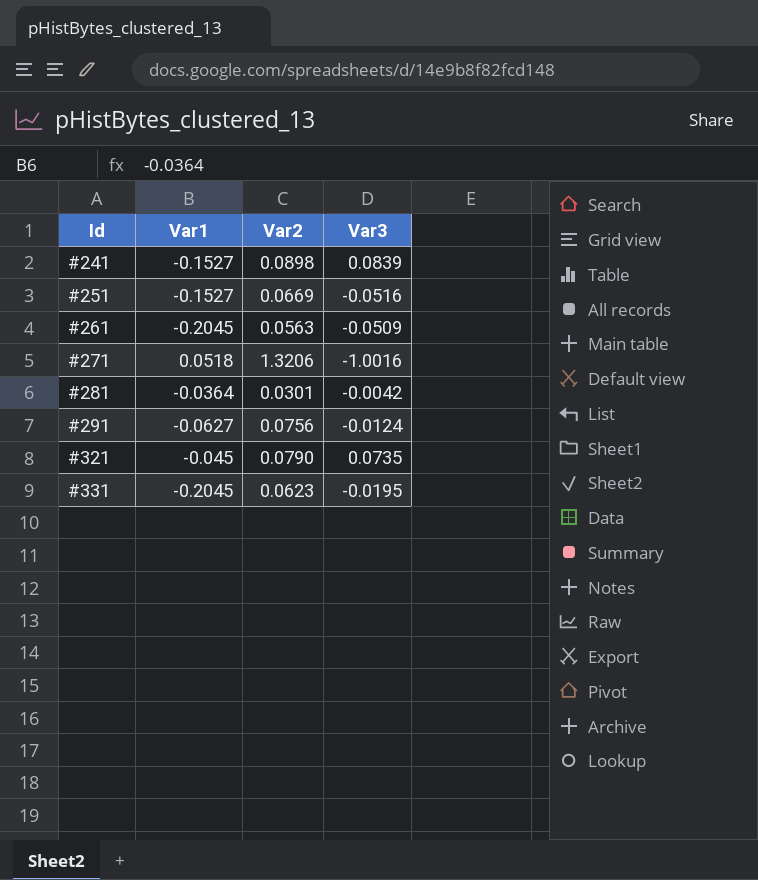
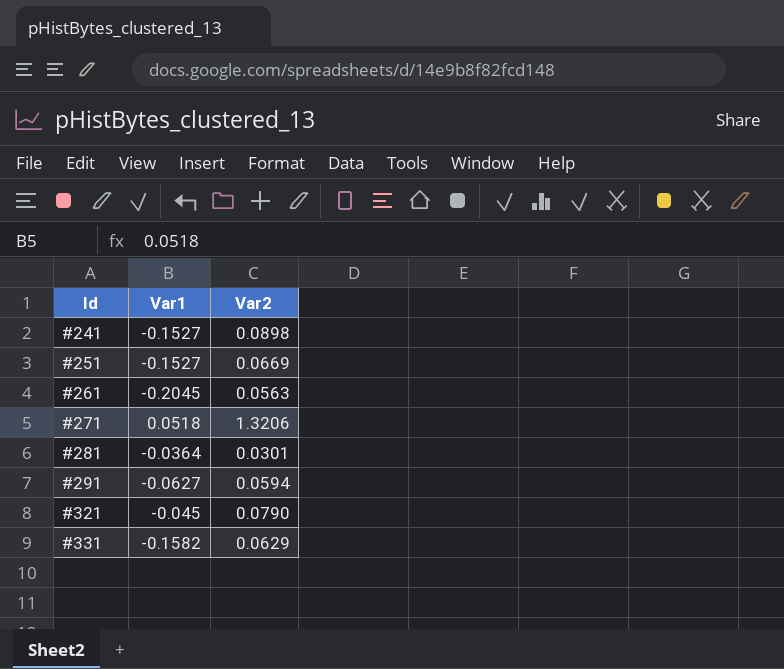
column Var3 | position: 4 -> none
#291 | Var2: 0.0756 -> 0.0594
#331 | Var1: -0.2045 -> -0.1582
#331 | Var2: 0.0623 -> 0.0629

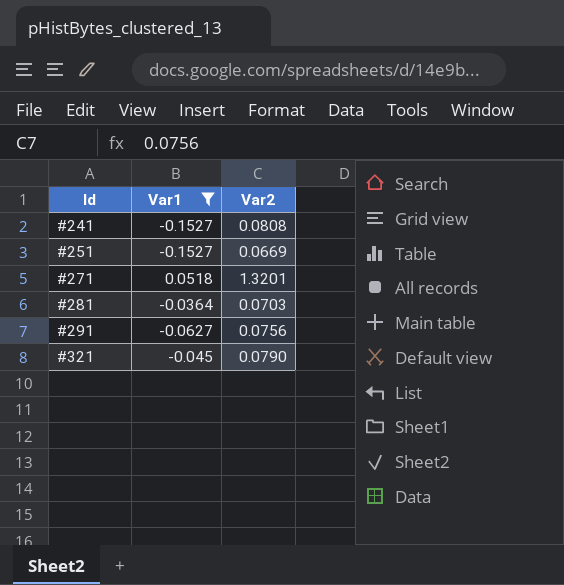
filter: none -> Var1 >= -0.1527
#241 | Var2: 0.0898 -> 0.0808
#271 | Var2: 1.3206 -> 1.3201
#281 | Var2: 0.0301 -> 0.0703
#291 | Var2: 0.0594 -> 0.0756

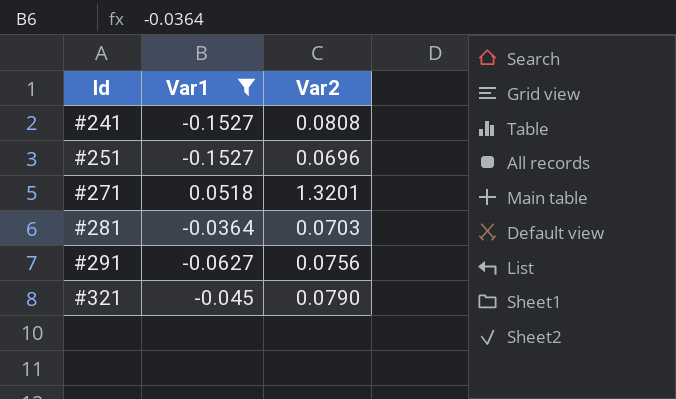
#251 | Var2: 0.0669 -> 0.0696

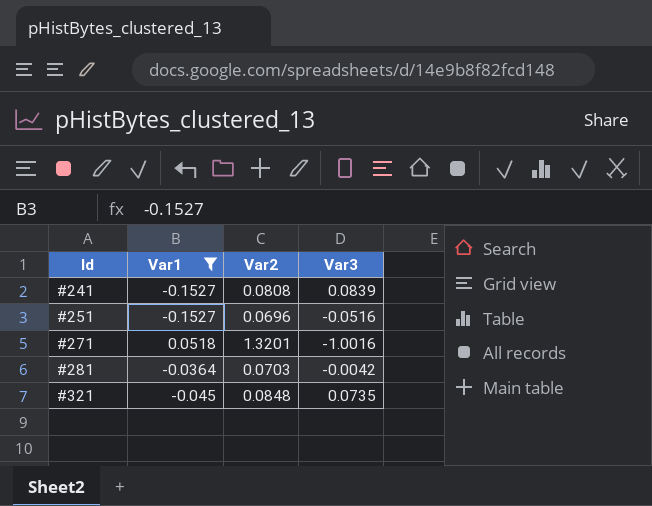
column Var3 | position: none -> 4
row #291: -0.0627 | 0.0756 -> none
#321 | Var2: 0.0790 -> 0.0848

